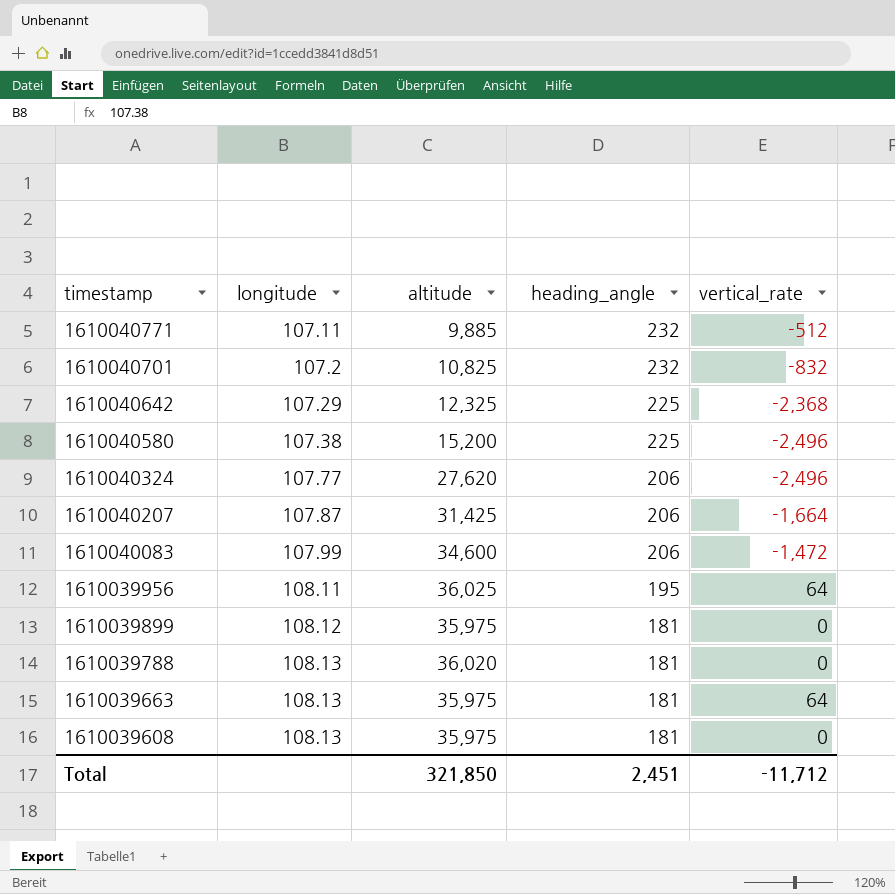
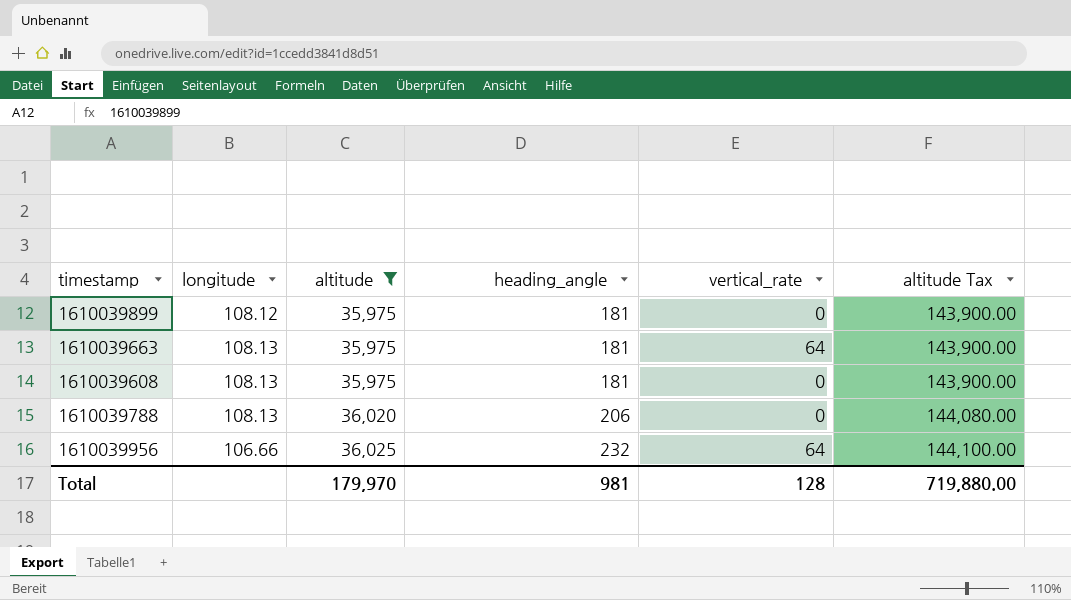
filter: none -> altitude >= 35,975
row order: timestamp descending -> altitude ascending
column altitude Tax | formula: none -> [altitude] * 4
1610039788 | heading_angle: 181 -> 206
1610039956 | longitude: 108.11 -> 106.66
1610039956 | heading_angle: 195 -> 232
Total | altitude: 321,850 -> 179,970
Total | heading_angle: 2,451 -> 981
Total | vertical_rate: -11,712 -> 128

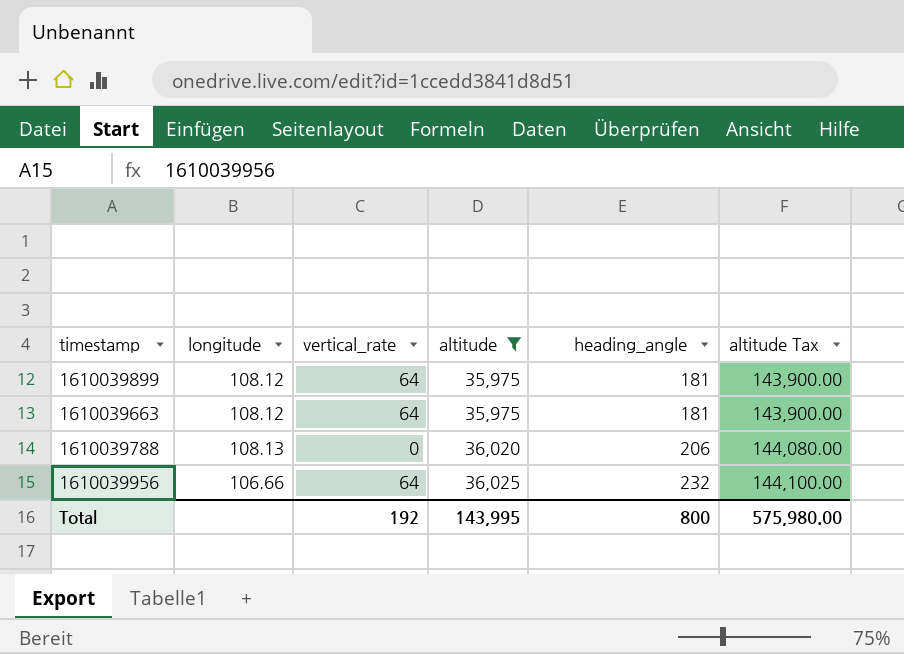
column vertical_rate | position: 5 -> 3
row 1610039608: 108.13 | 35,975 | 181 | 0 | 143,900.00 -> none
1610039899 | vertical_rate: 0 -> 64
1610039663 | longitude: 108.13 -> 108.12
Total | vertical_rate: 128 -> 192
Total | altitude: 179,970 -> 143,995
Total | heading_angle: 981 -> 800
Total | altitude Tax: 719,880.00 -> 575,980.00

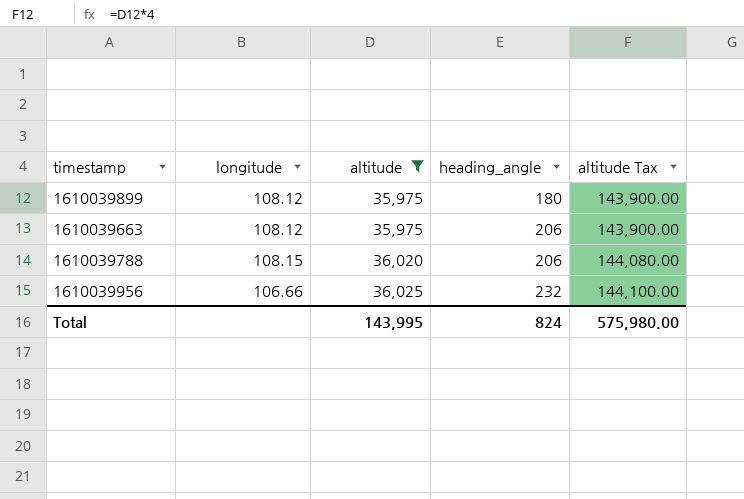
column vertical_rate | position: 3 -> none
1610039899 | heading_angle: 181 -> 180
1610039663 | heading_angle: 181 -> 206
1610039788 | longitude: 108.13 -> 108.15
Total | heading_angle: 800 -> 824

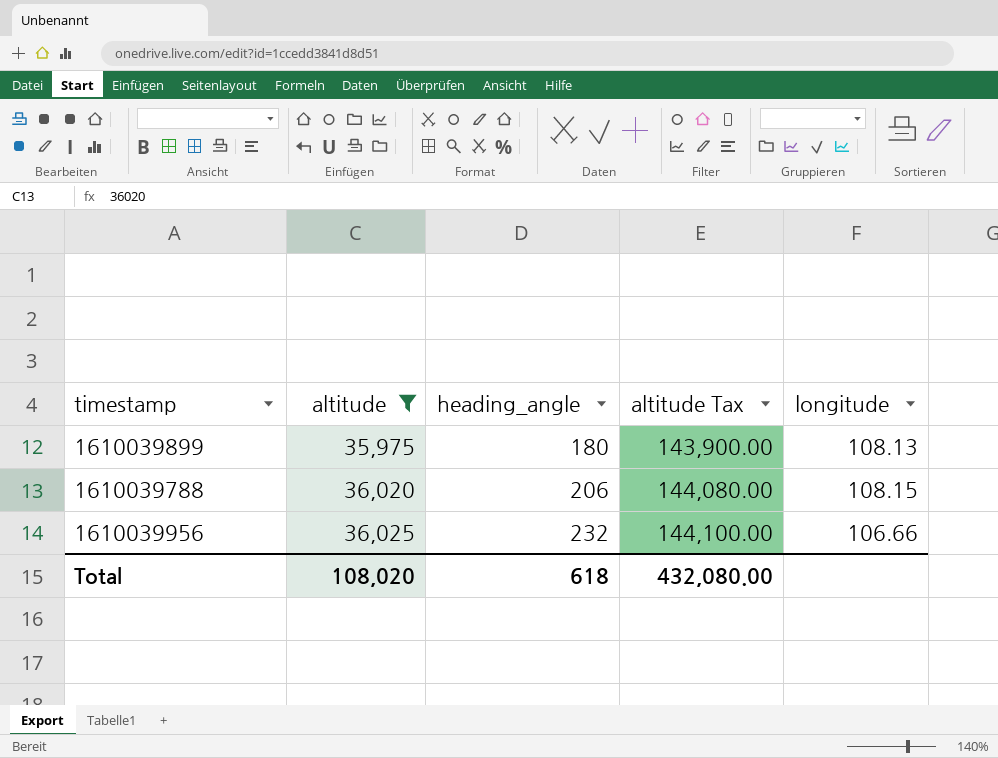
column longitude | position: 2 -> 5
row 1610039663: 108.12 | 35,975 | 206 | 143,900.00 -> none
1610039899 | longitude: 108.12 -> 108.13
Total | altitude: 143,995 -> 108,020
Total | heading_angle: 824 -> 618
Total | altitude Tax: 575,980.00 -> 432,080.00

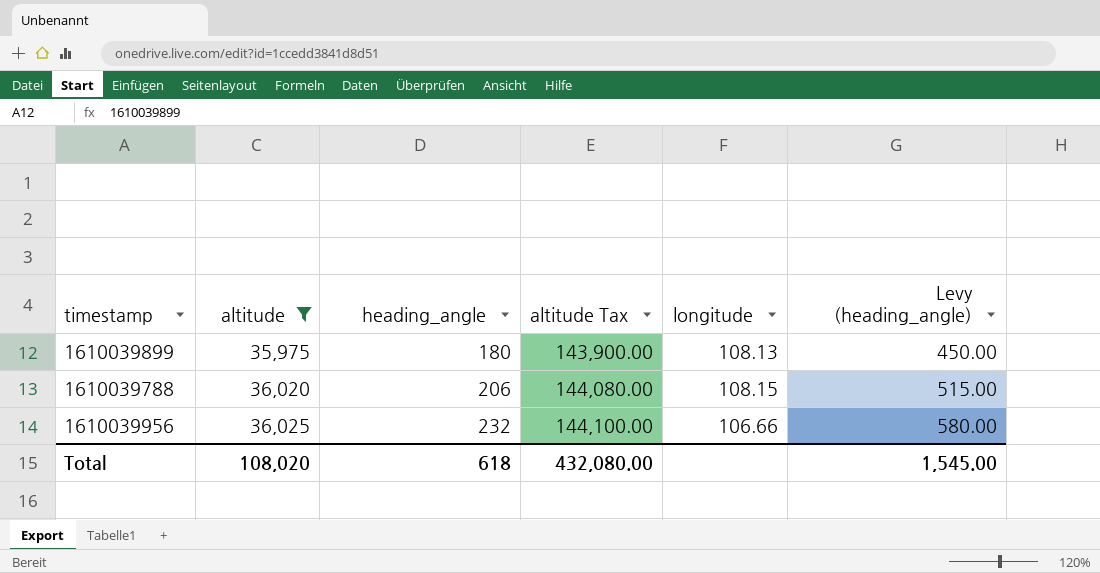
column Levy (heading_angle) | formula: none -> [heading_angle] * 2.5

